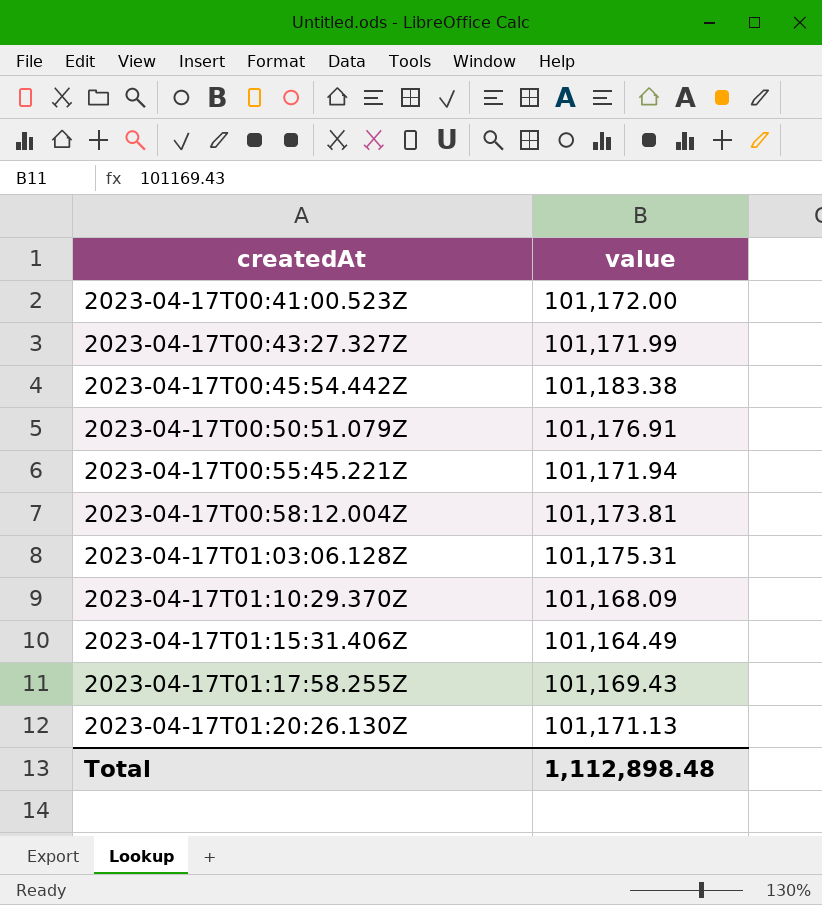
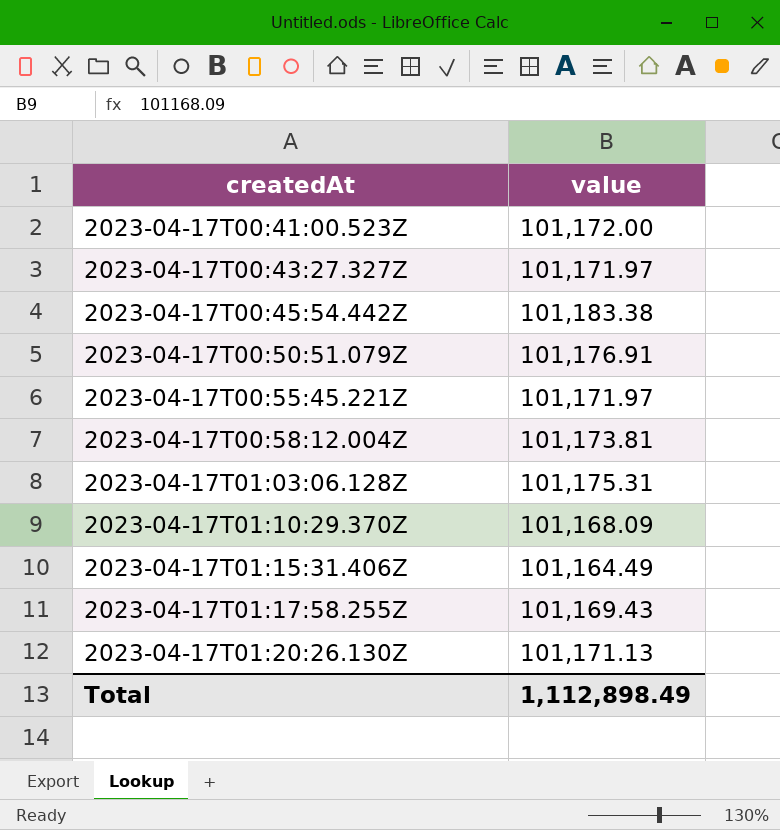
2023-04-17T00:43:27.327Z | value: 101,171.99 -> 101,171.97
2023-04-17T00:55:45.221Z | value: 101,171.94 -> 101,171.97
Total | value: 1,112,898.48 -> 1,112,898.49

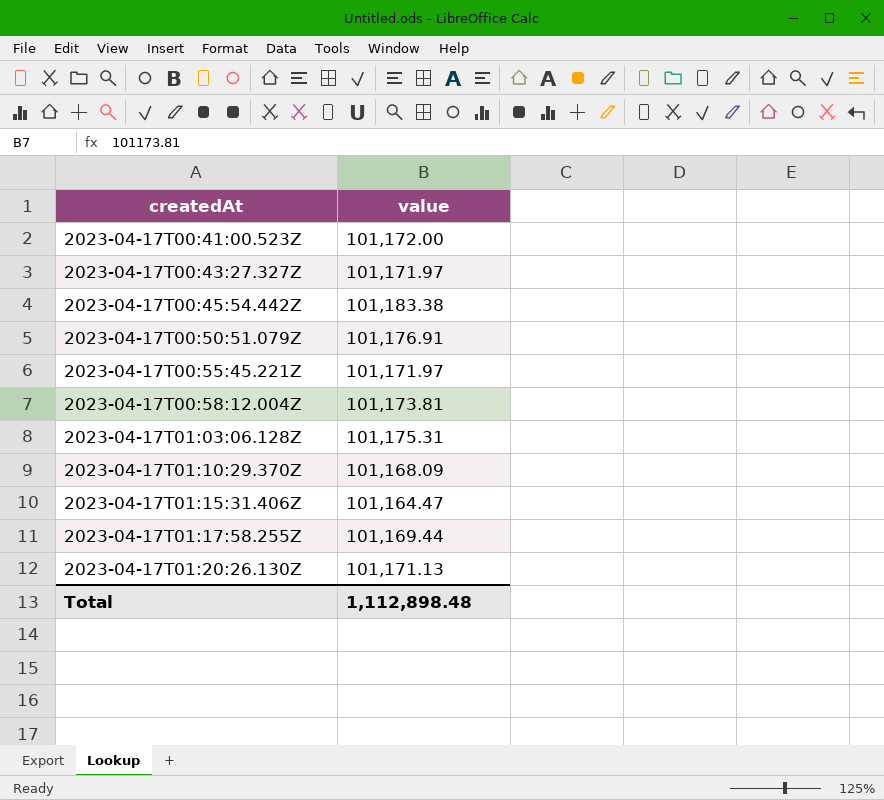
2023-04-17T01:15:31.406Z | value: 101,164.49 -> 101,164.47
2023-04-17T01:17:58.255Z | value: 101,169.43 -> 101,169.44
Total | value: 1,112,898.49 -> 1,112,898.48

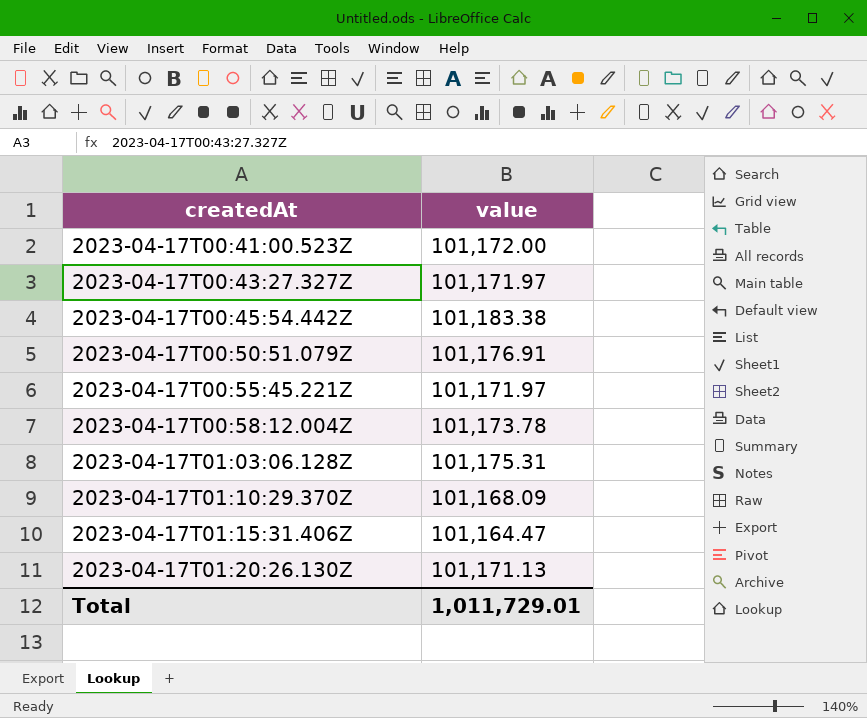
row 2023-04-17T01:17:58.255Z: 101,169.44 -> none
2023-04-17T00:58:12.004Z | value: 101,173.81 -> 101,173.78
Total | value: 1,112,898.48 -> 1,011,729.01

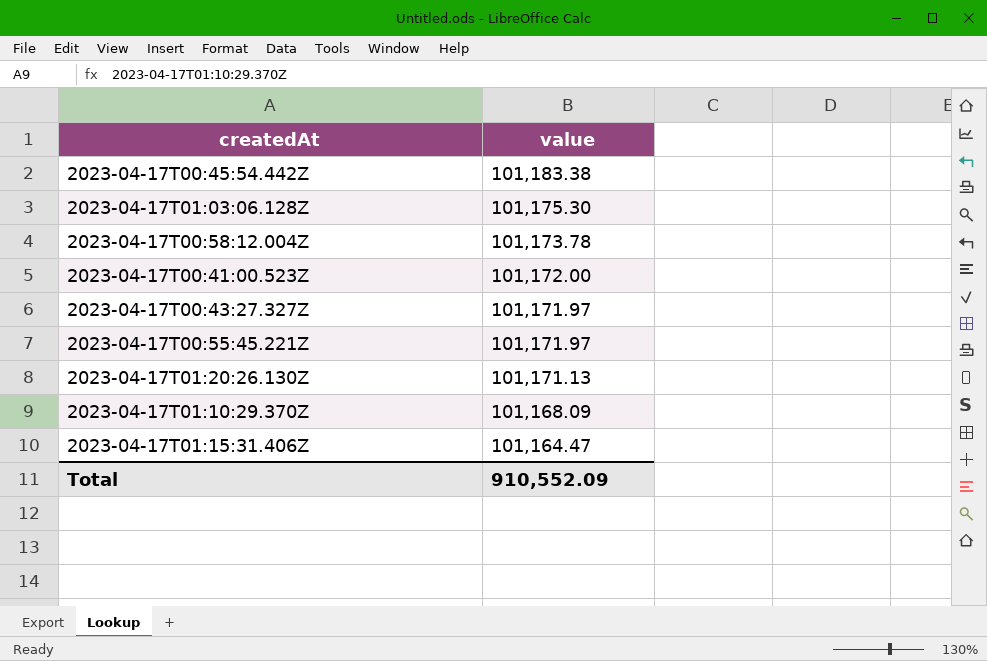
row order: createdAt ascending -> value descending
row 2023-04-17T00:50:51.079Z: 101,176.91 -> none
2023-04-17T01:03:06.128Z | value: 101,175.31 -> 101,175.30
Total | value: 1,011,729.01 -> 910,552.09

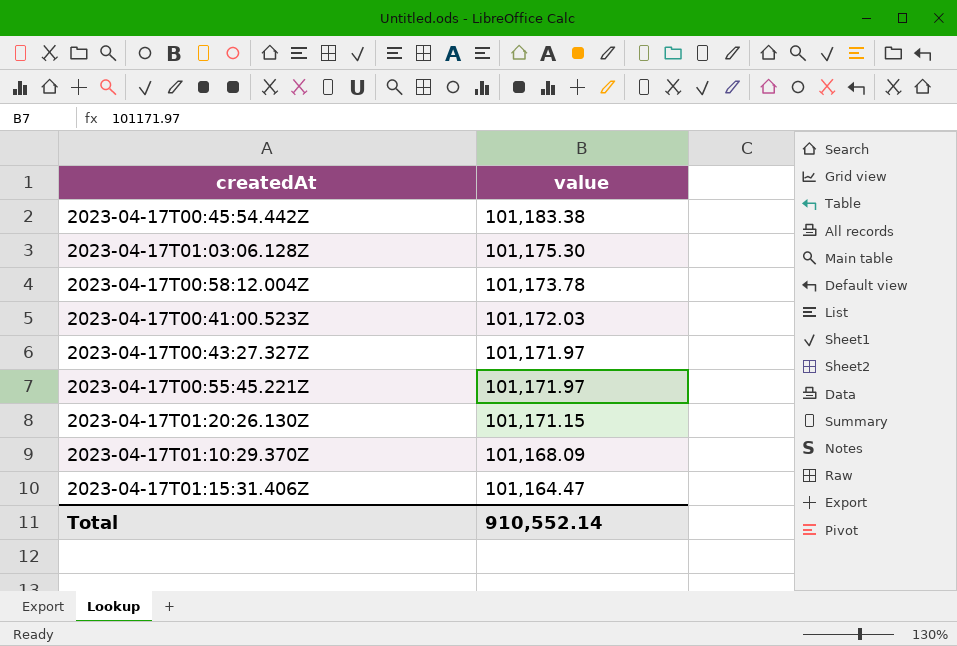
2023-04-17T00:41:00.523Z | value: 101,172.00 -> 101,172.03
2023-04-17T01:20:26.130Z | value: 101,171.13 -> 101,171.15
Total | value: 910,552.09 -> 910,552.14

